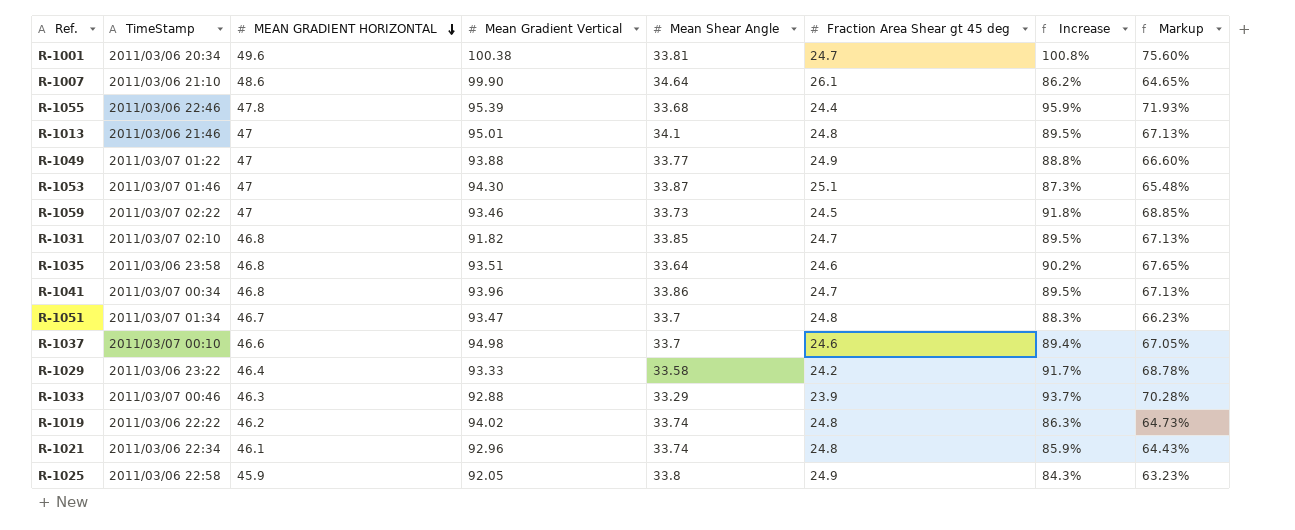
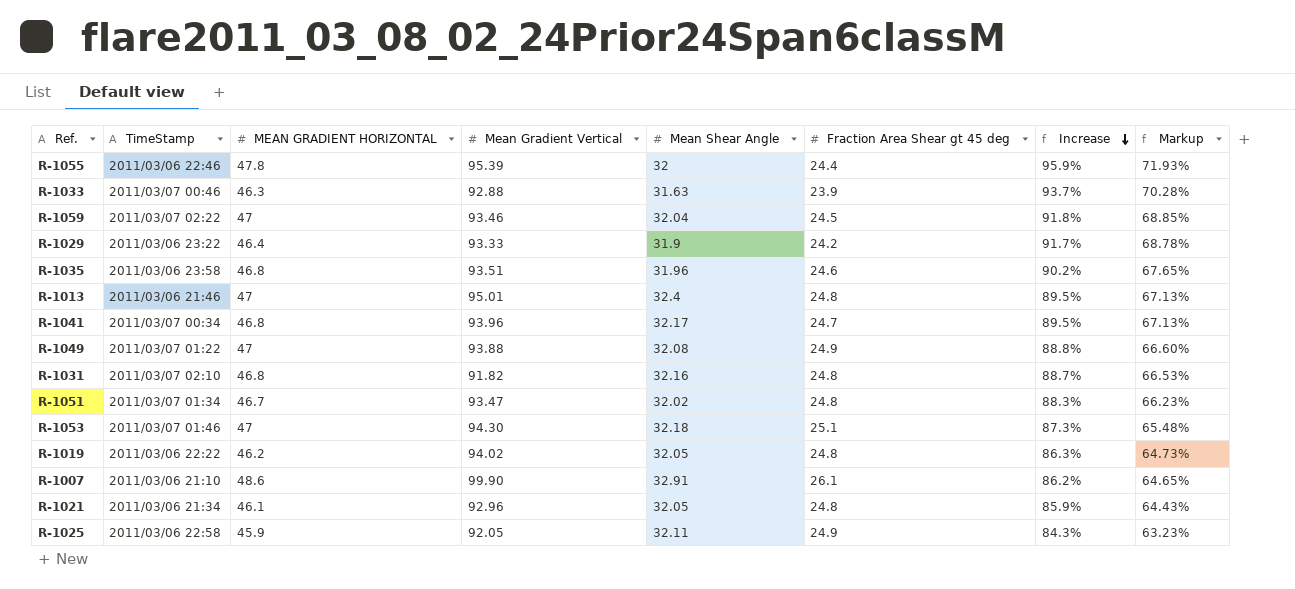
row order: MEAN GRADIENT HORIZONTAL descending -> Increase descending
row R-1001: 2011/03/06 20:34 | 49.6 | 100.38 | 33.81 | 24.7 | 100.8% | 75.60% -> none
row R-1037: 2011/03/07 00:10 | 46.6 | 94.98 | 33.7 | 24.6 | 89.4% | 67.05% -> none
R-1055 | Mean Shear Angle: 33.68 -> 32
R-1033 | Mean Shear Angle: 33.29 -> 31.63
R-1059 | Mean Shear Angle: 33.73 -> 32.04
R-1029 | Mean Shear Angle: 33.58 -> 31.9
R-1035 | Mean Shear Angle: 33.64 -> 31.96
R-1013 | Mean Shear Angle: 34.1 -> 32.4
R-1041 | Mean Shear Angle: 33.86 -> 32.17
R-1049 | Mean Shear Angle: 33.77 -> 32.08
R-1031 | Mean Shear Angle: 33.85 -> 32.16
R-1031 | Fraction Area Shear gt 45 deg: 24.7 -> 24.8
R-1031 | Increase: 89.5% -> 88.7%
R-1031 | Markup: 67.13% -> 66.53%
R-1051 | Mean Shear Angle: 33.7 -> 32.02
R-1053 | Mean Shear Angle: 33.87 -> 32.18
R-1019 | Mean Shear Angle: 33.74 -> 32.05
R-1007 | Mean Shear Angle: 34.64 -> 32.91
R-1021 | TimeStamp: 2011/03/06 22:34 -> 2011/03/06 21:34
R-1021 | Mean Shear Angle: 33.74 -> 32.05
R-1025 | Mean Shear Angle: 33.8 -> 32.11

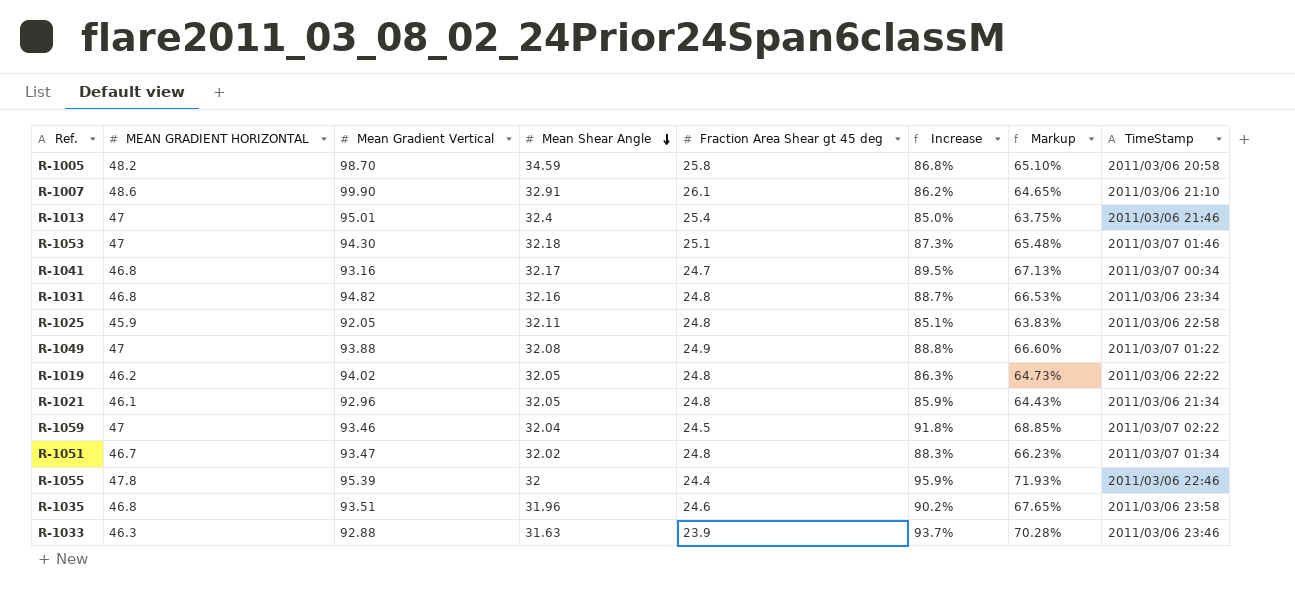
row order: Increase descending -> Mean Shear Angle descending
column TimeStamp | position: 2 -> 8
row R-1029: 2011/03/06 23:22 | 46.4 | 93.33 | 31.9 | 24.2 | 91.7% | 68.78% -> none
row R-1005: none -> 48.2 | 98.70 | 34.59 | 25.8 | 86.8% | 65.10% | 2011/03/06 20:58
R-1013 | Fraction Area Shear gt 45 deg: 24.8 -> 25.4
R-1013 | Increase: 89.5% -> 85.0%
R-1013 | Markup: 67.13% -> 63.75%
R-1041 | Mean Gradient Vertical: 93.96 -> 93.16
R-1031 | Mean Gradient Vertical: 91.82 -> 94.82
R-1031 | TimeStamp: 2011/03/07 02:10 -> 2011/03/06 23:34
R-1025 | Fraction Area Shear gt 45 deg: 24.9 -> 24.8
R-1025 | Increase: 84.3% -> 85.1%
R-1025 | Markup: 63.23% -> 63.83%
R-1033 | TimeStamp: 2011/03/07 00:46 -> 2011/03/06 23:46

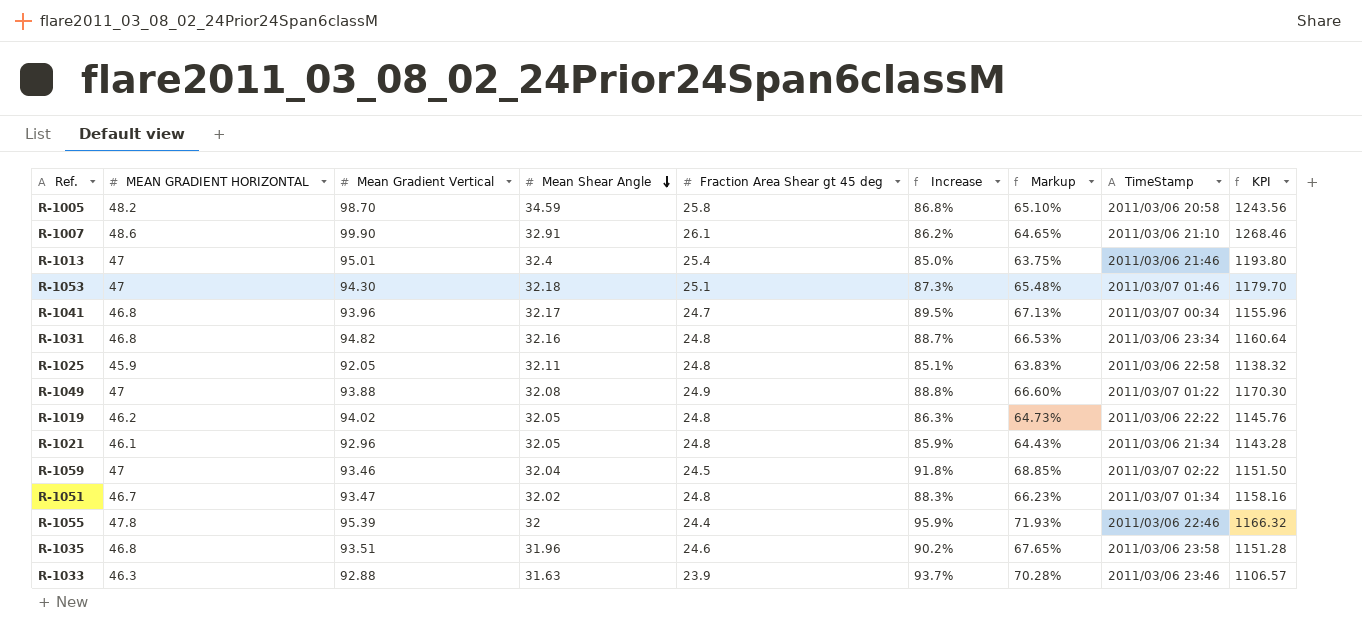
column KPI | formula: none -> [MEAN GRADIENT HORIZONTAL] * [Fraction Area Shear gt 45 deg]
R-1041 | Mean Gradient Vertical: 93.16 -> 93.96

